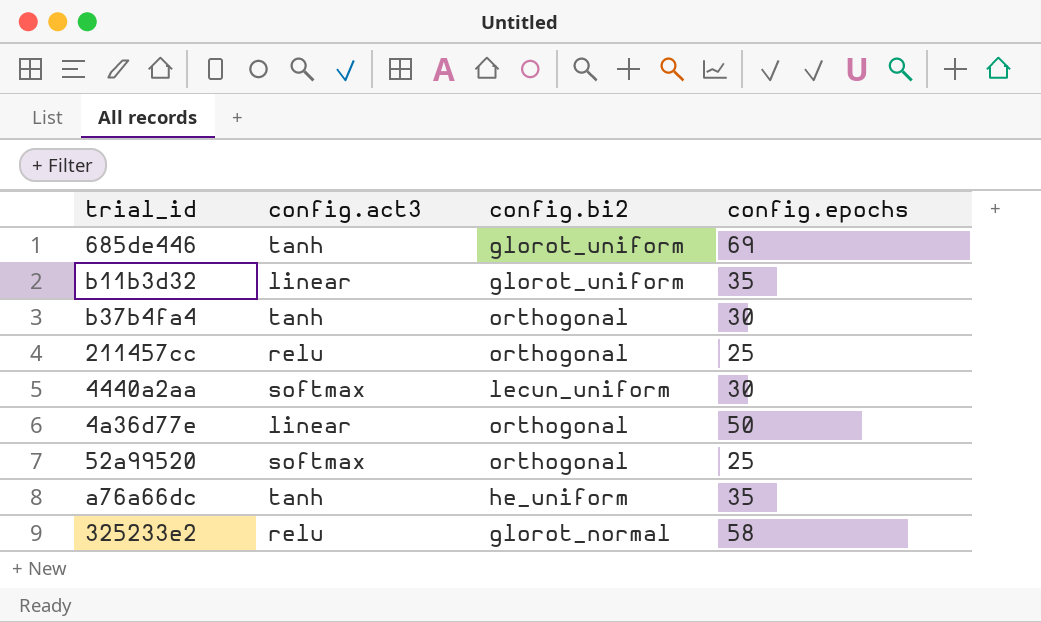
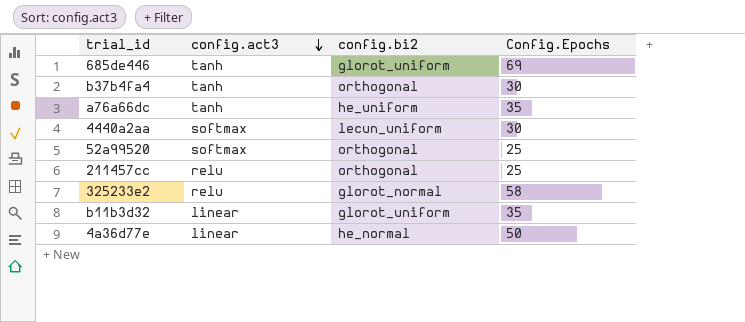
row order: none -> config.act3 descending
column name: config.epochs -> Config.Epochs
4a36d77e | config.bi2: orthogonal -> he_normal

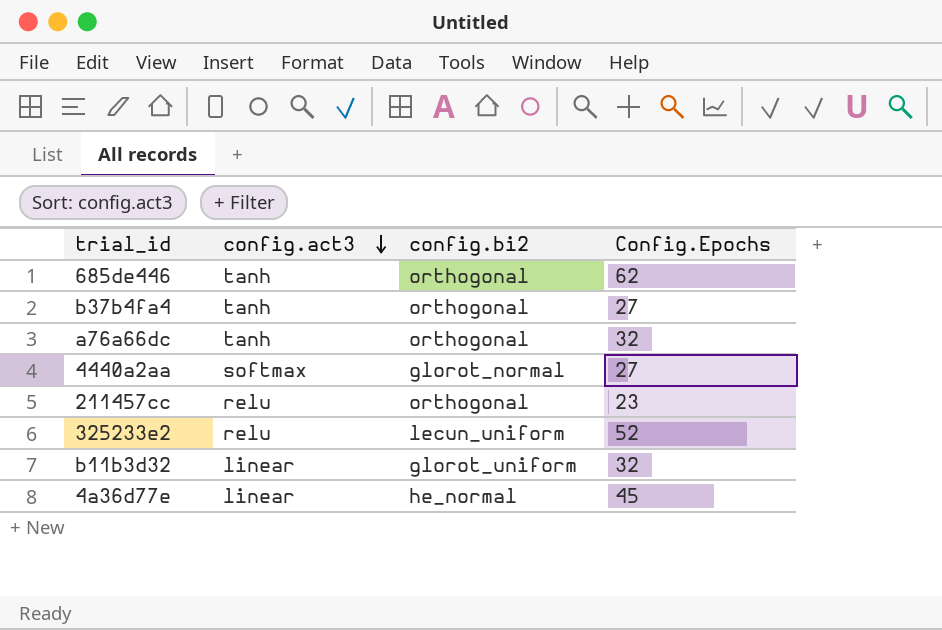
row 52a99520: softmax | orthogonal | 25 -> none
685de446 | config.bi2: glorot_uniform -> orthogonal
685de446 | Config.Epochs: 69 -> 62
b37b4fa4 | Config.Epochs: 30 -> 27
a76a66dc | config.bi2: he_uniform -> orthogonal
a76a66dc | Config.Epochs: 35 -> 32
4440a2aa | config.bi2: lecun_uniform -> glorot_normal
4440a2aa | Config.Epochs: 30 -> 27
211457cc | Config.Epochs: 25 -> 23
325233e2 | config.bi2: glorot_normal -> lecun_uniform
325233e2 | Config.Epochs: 58 -> 52
b11b3d32 | Config.Epochs: 35 -> 32
4a36d77e | Config.Epochs: 50 -> 45

